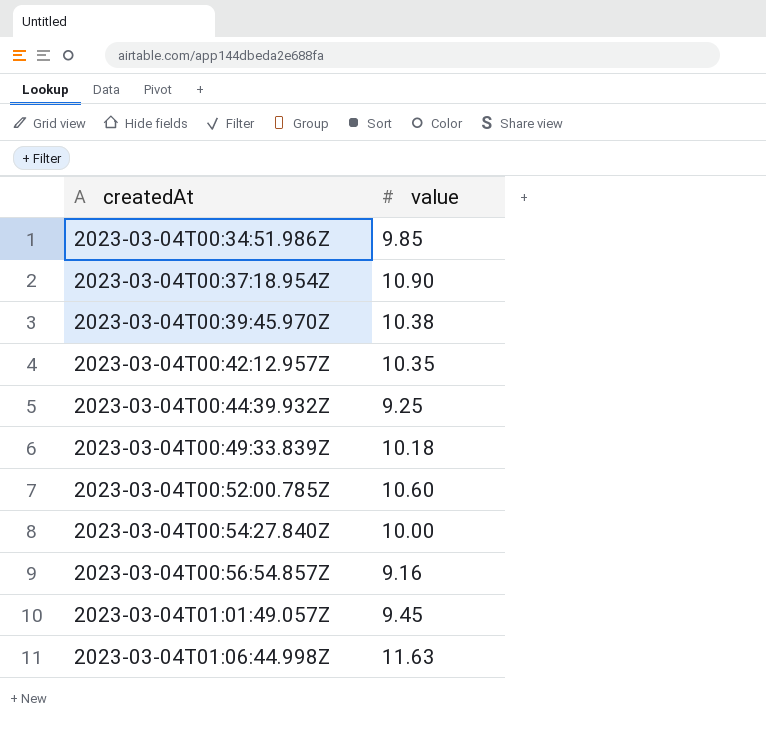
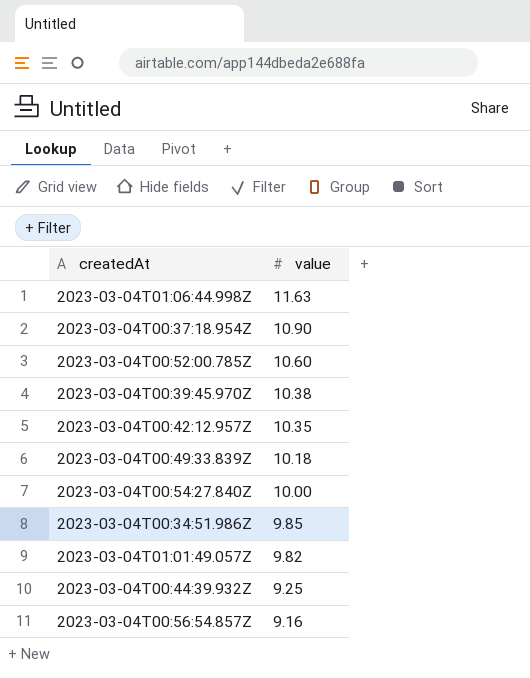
row order: createdAt ascending -> value descending
2023-03-04T01:01:49.057Z | value: 9.45 -> 9.82

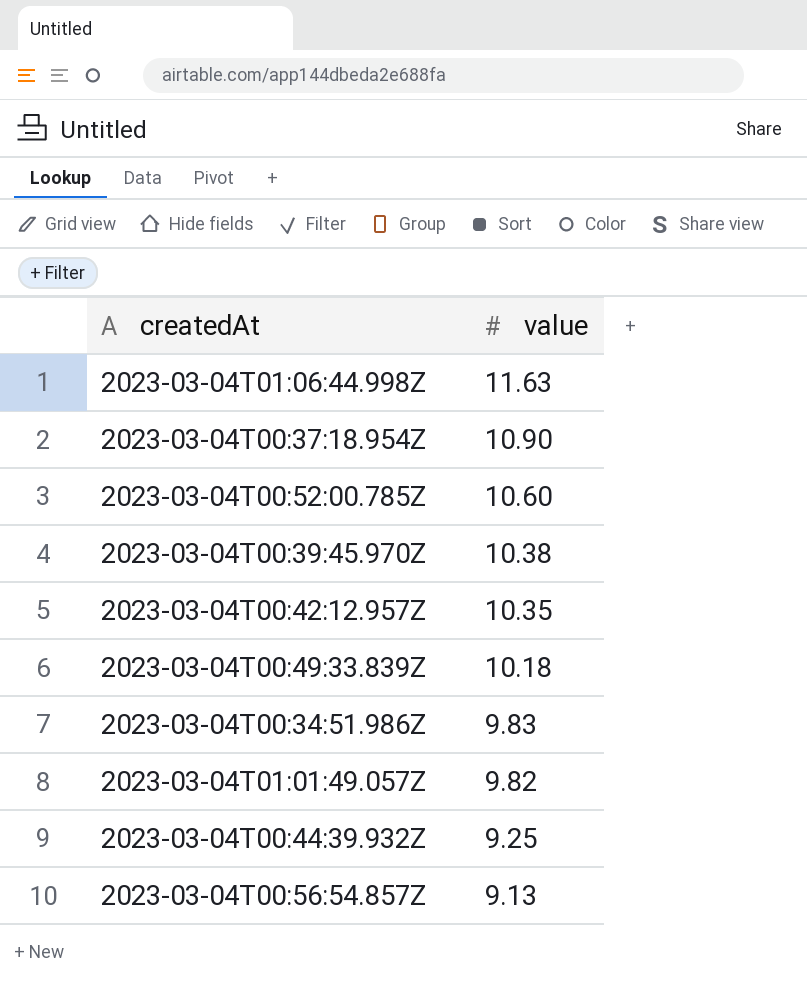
row 2023-03-04T00:54:27.840Z: 10.00 -> none
2023-03-04T00:34:51.986Z | value: 9.85 -> 9.83
2023-03-04T00:56:54.857Z | value: 9.16 -> 9.13

